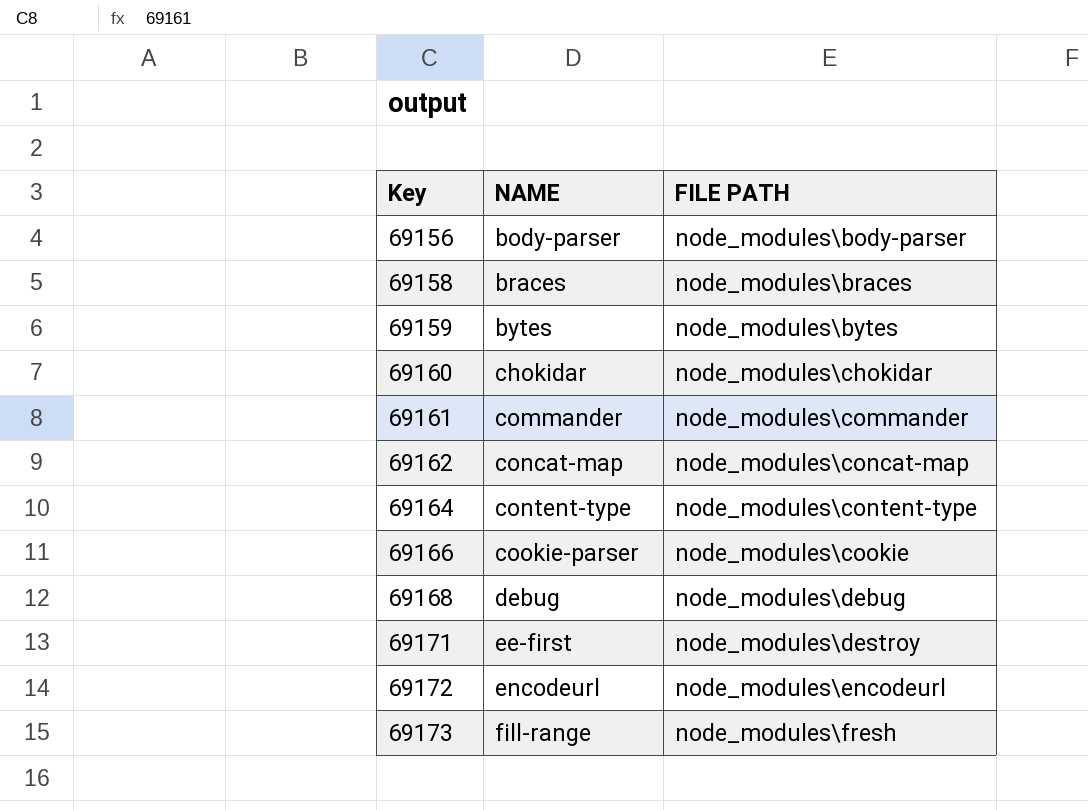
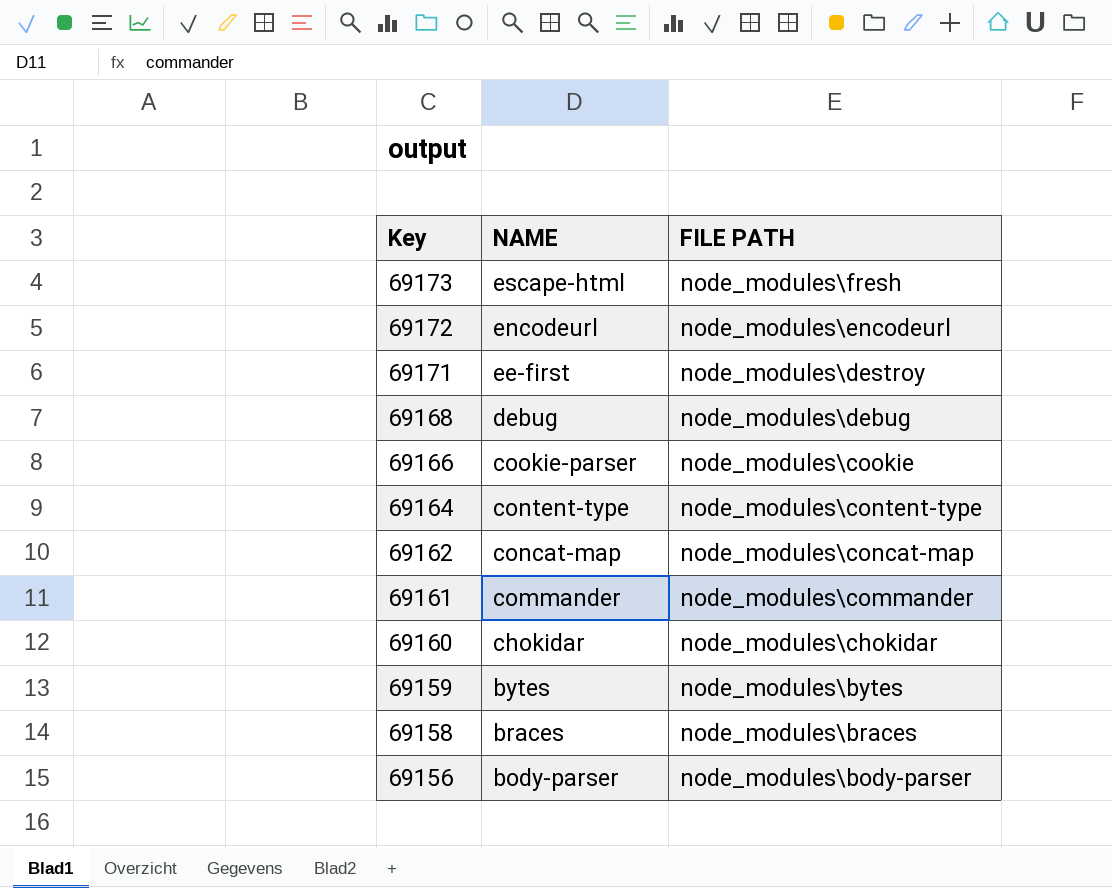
row order: Key ascending -> Key descending
69173 | NAME: fill-range -> escape-html

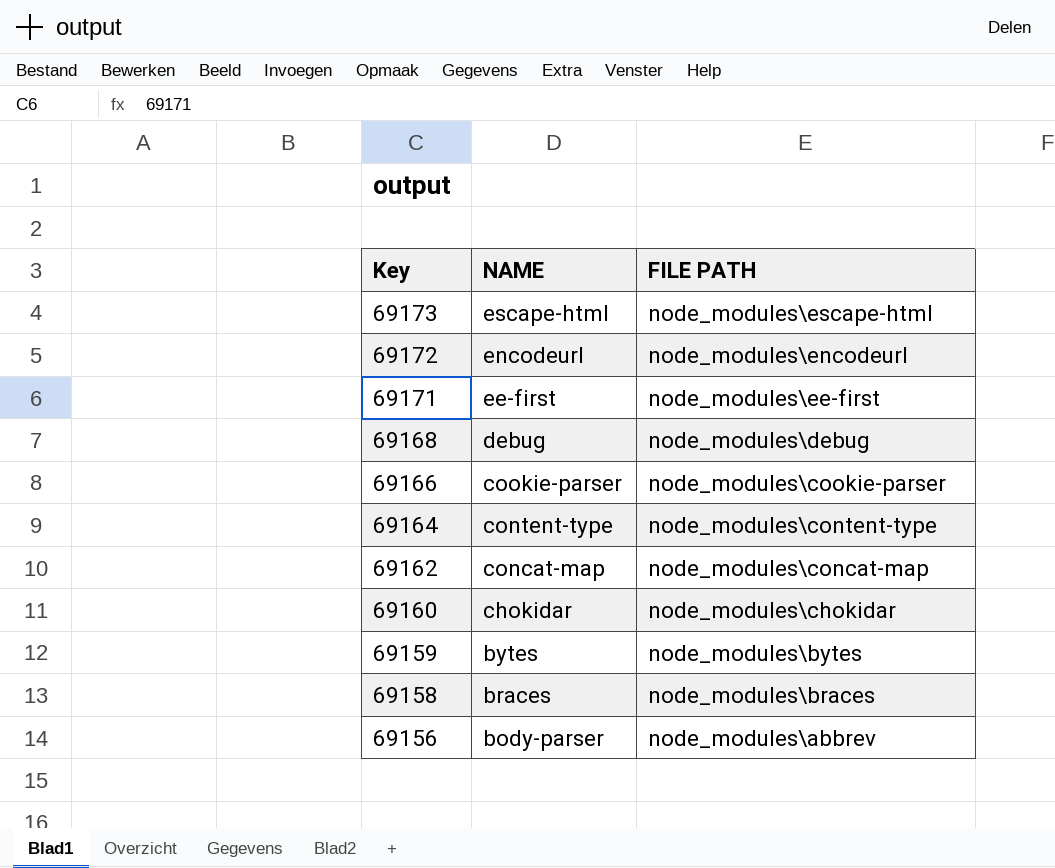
row 69161: commander | node_modules\commander -> none
69173 | FILE PATH: node_modules\fresh -> node_modules\escape-html
69171 | FILE PATH: node_modules\destroy -> node_modules\ee-first
69166 | FILE PATH: node_modules\cookie -> node_modules\cookie-parser
69156 | FILE PATH: node_modules\body-parser -> node_modules\abbrev

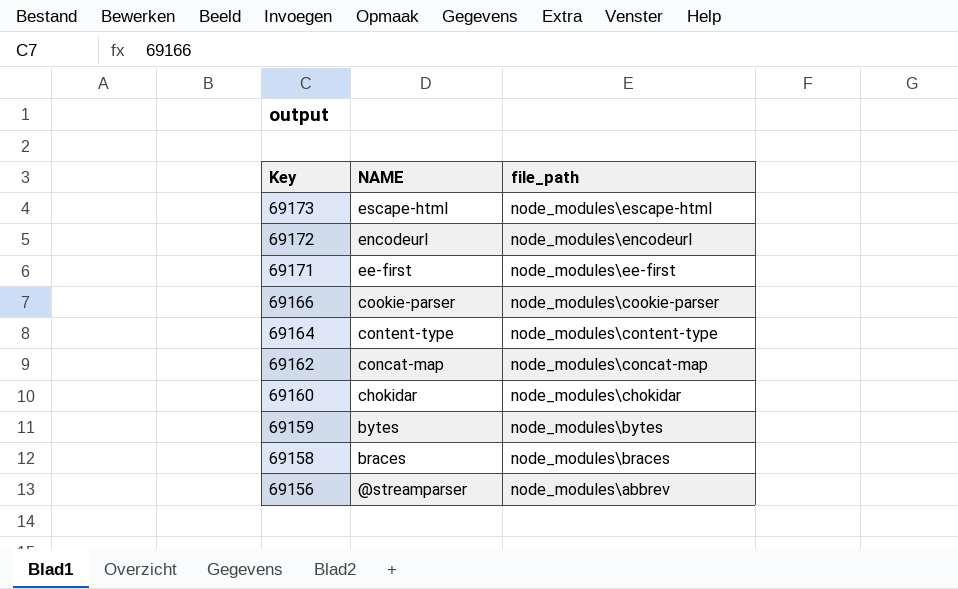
column name: FILE PATH -> file_path
row 69168: debug | node_modules\debug -> none
69156 | NAME: body-parser -> @streamparser

